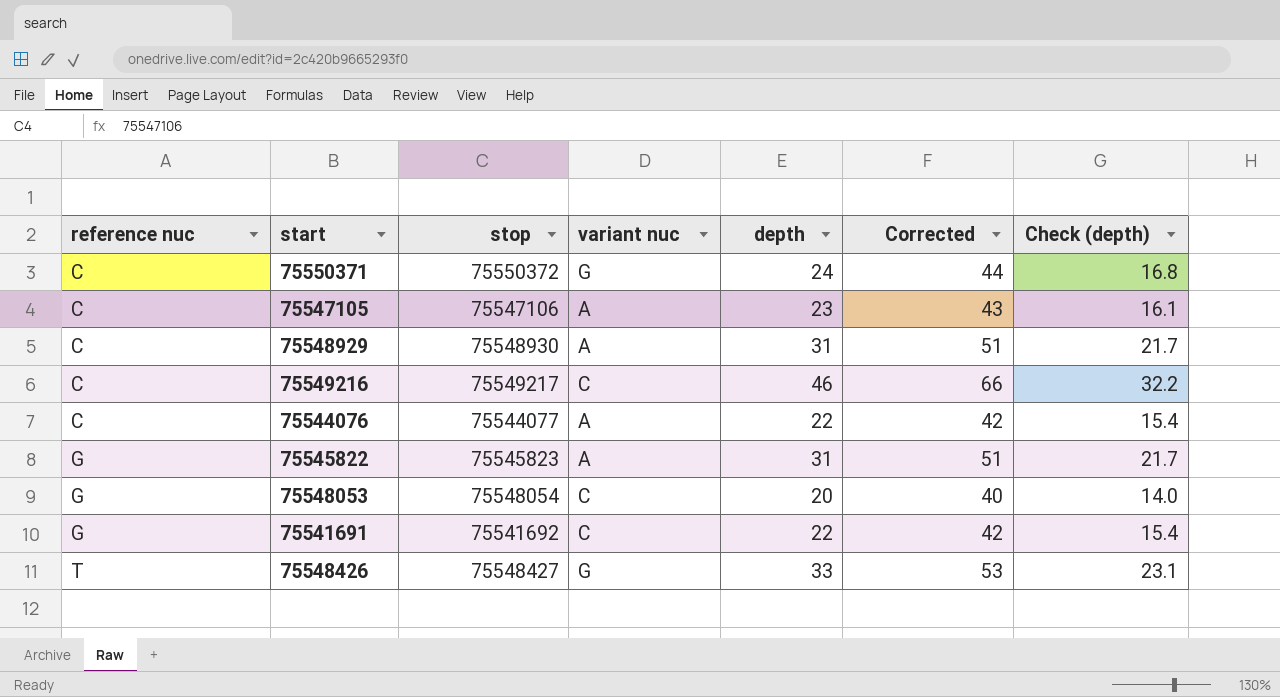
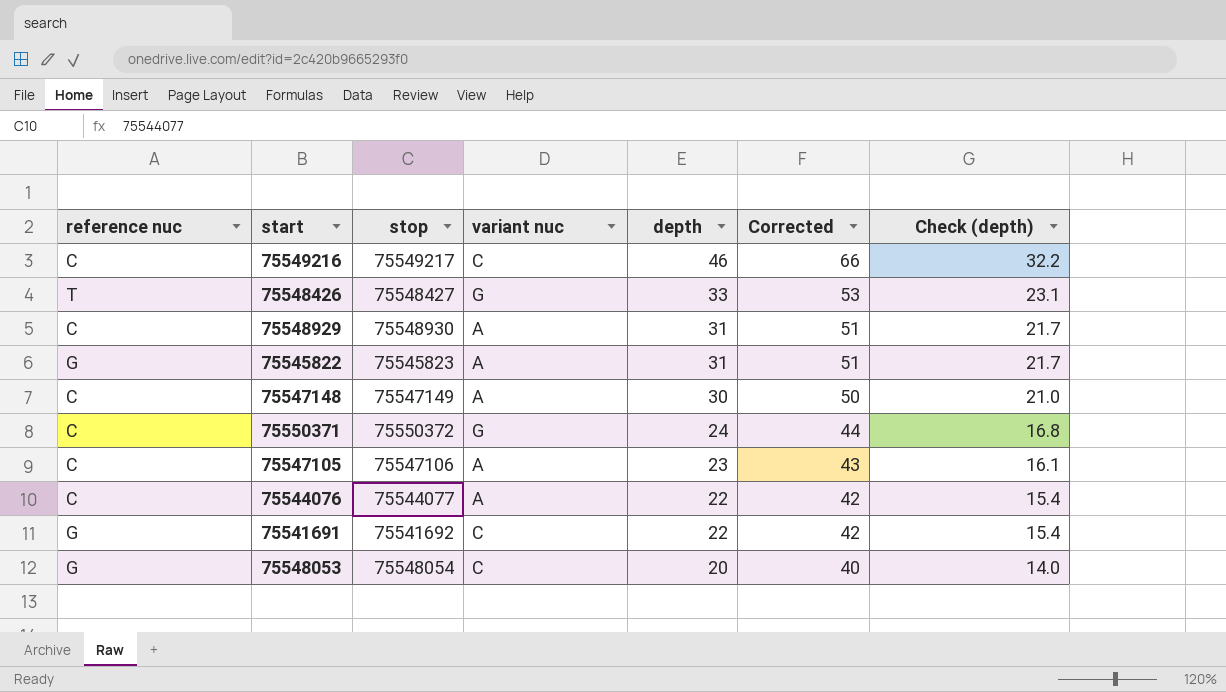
row order: reference nuc ascending -> depth descending
row 75547148: none -> C | 75547149 | A | 30 | 50 | 21.0

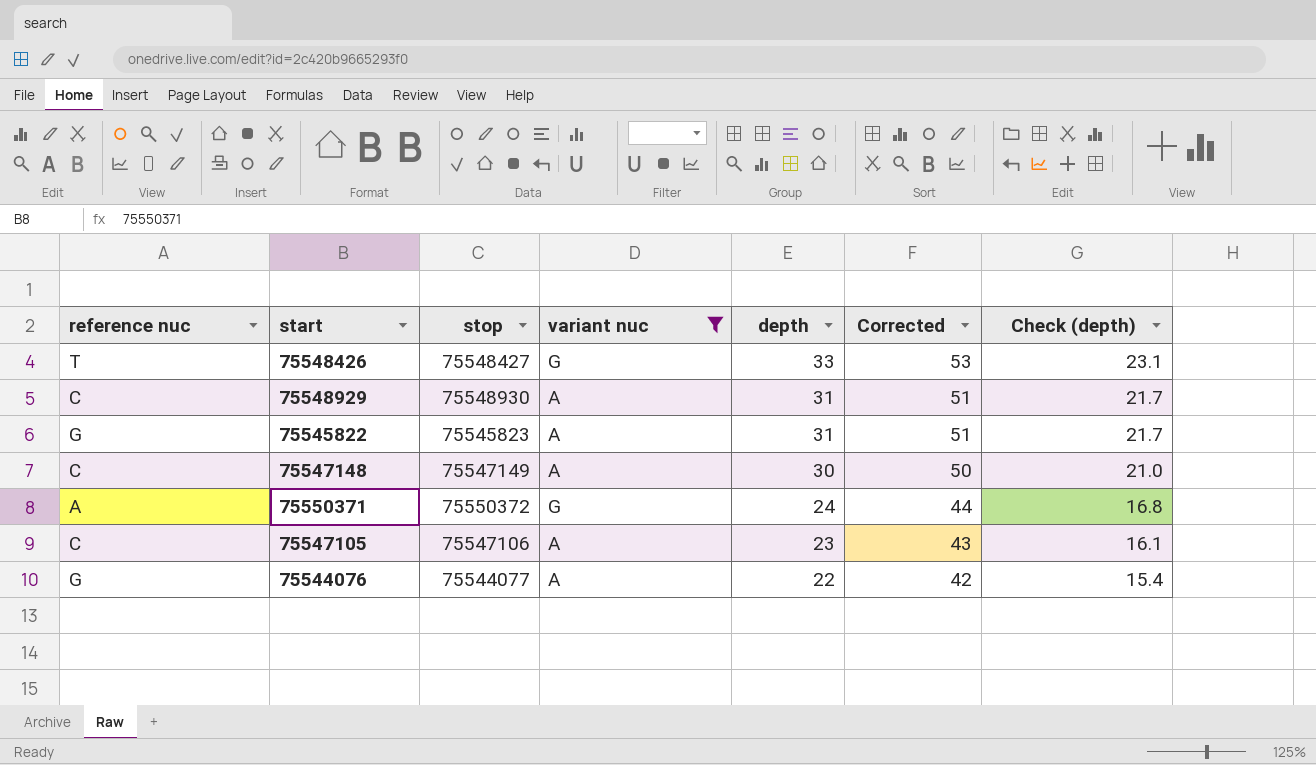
filter: none -> variant nuc != C
75550371 | reference nuc: C -> A
75544076 | reference nuc: C -> G

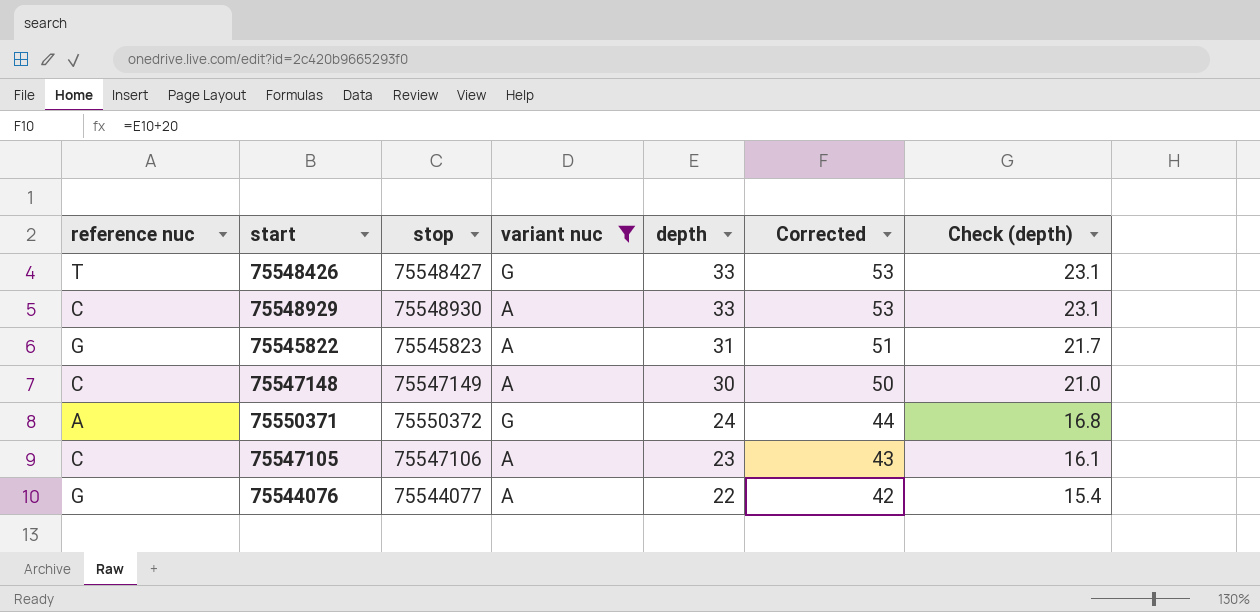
75548929 | depth: 31 -> 33
75548929 | Corrected: 51 -> 53
75548929 | Check (depth): 21.7 -> 23.1

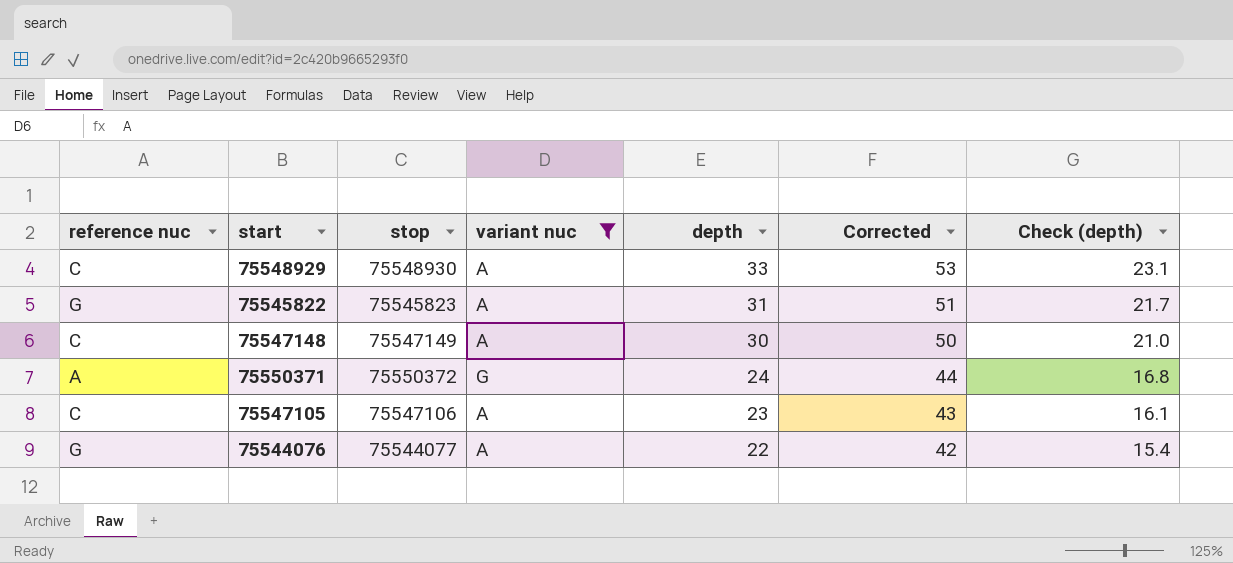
row 75548426: T | 75548427 | G | 33 | 53 | 23.1 -> none

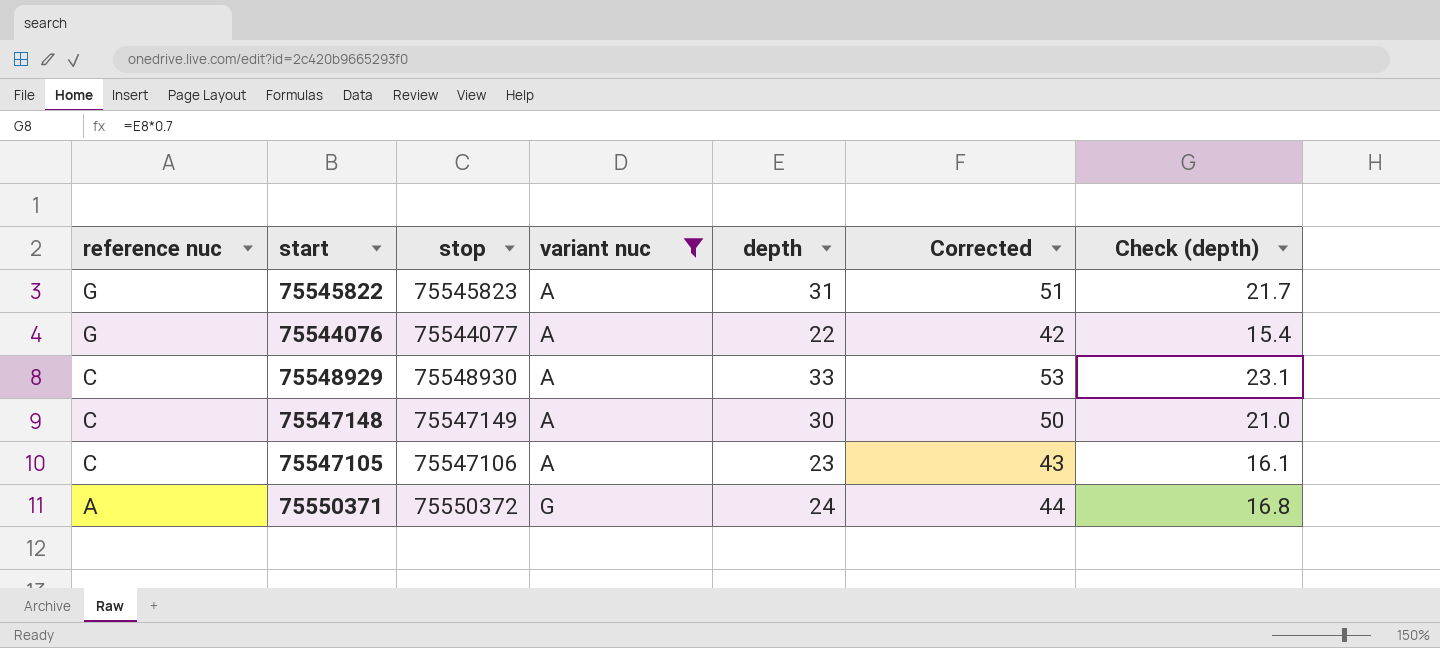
row order: depth descending -> reference nuc descending

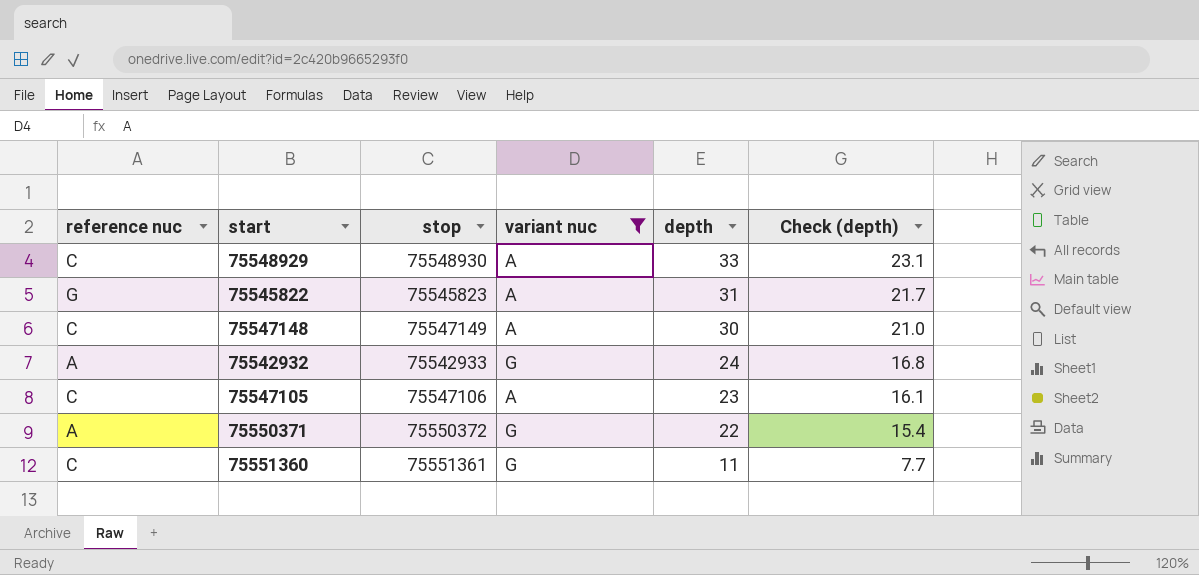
row order: reference nuc descending -> depth descending
column Corrected | formula: [depth] + 20 -> none
row 75544076: G | 75544077 | A | 22 | 42 | 15.4 -> none
row 75542932: none -> A | 75542933 | G | 24 | 16.8
75550371 | depth: 24 -> 22
75550371 | Check (depth): 16.8 -> 15.4
row 75551360: none -> C | 75551361 | G | 11 | 7.7

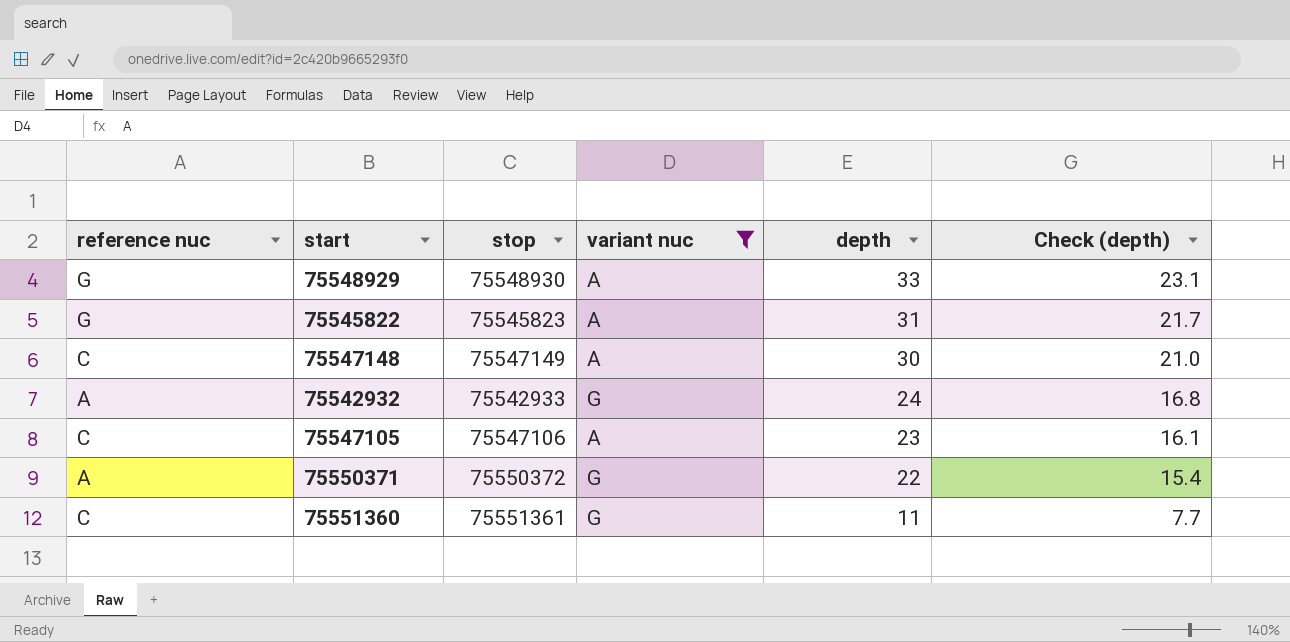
75548929 | reference nuc: C -> G

